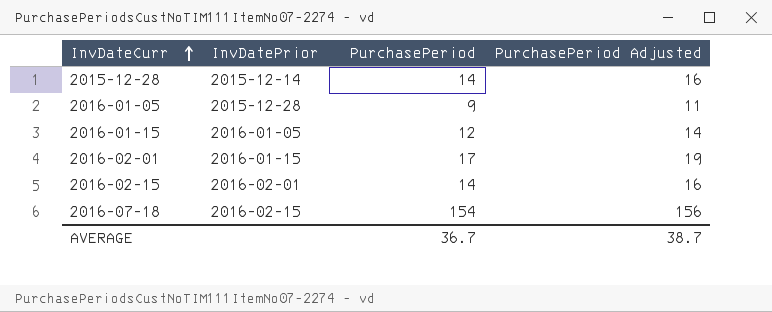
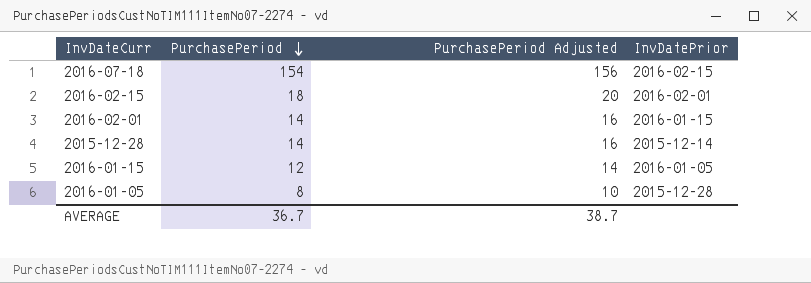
row order: InvDateCurr ascending -> PurchasePeriod descending
column InvDatePrior | position: 2 -> 4
2016-02-15 | PurchasePeriod: 14 -> 18
2016-02-15 | PurchasePeriod Adjusted: 16 -> 20
2016-02-01 | PurchasePeriod: 17 -> 14
2016-02-01 | PurchasePeriod Adjusted: 19 -> 16
2016-01-05 | PurchasePeriod: 9 -> 8
2016-01-05 | PurchasePeriod Adjusted: 11 -> 10

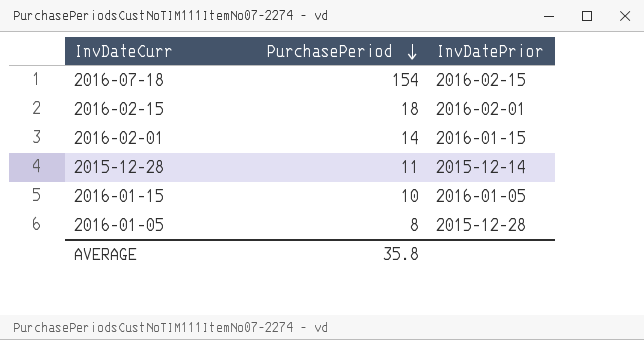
column PurchasePeriod Adjusted | formula: [PurchasePeriod] + 2 -> none
2015-12-28 | PurchasePeriod: 14 -> 11
2016-01-15 | PurchasePeriod: 12 -> 10
AVERAGE | PurchasePeriod: 36.7 -> 35.8

